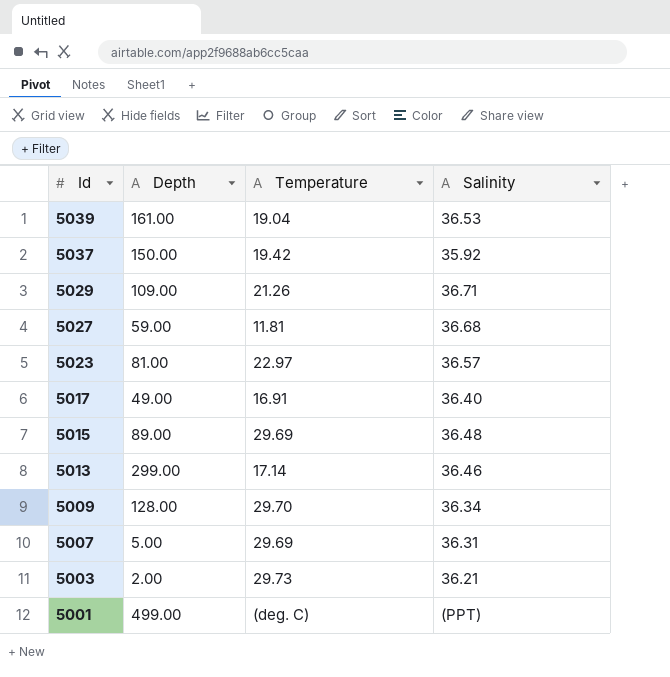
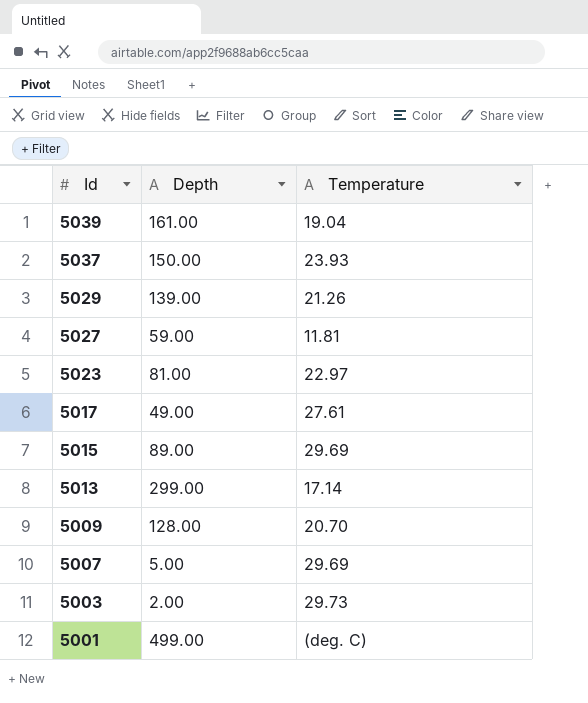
column Salinity | position: 4 -> none
5037 | Temperature: 19.42 -> 23.93
5029 | Depth: 109.00 -> 139.00
5017 | Temperature: 16.91 -> 27.61
5009 | Temperature: 29.70 -> 20.70

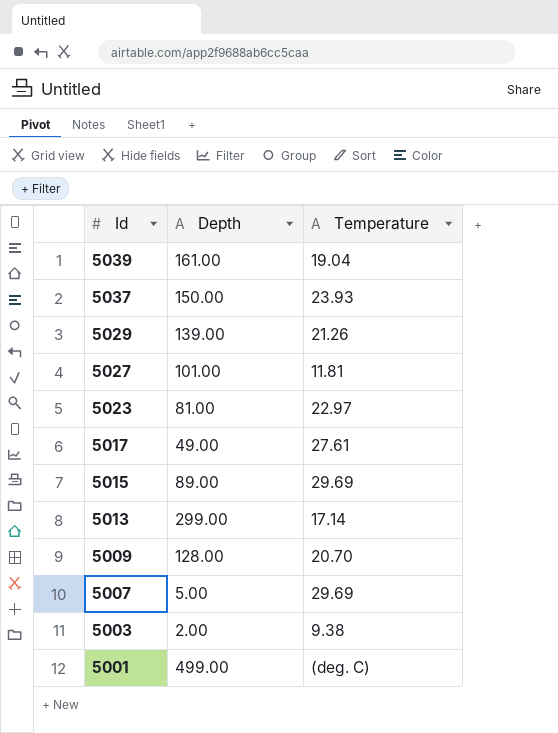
5027 | Depth: 59.00 -> 101.00
5003 | Temperature: 29.73 -> 9.38

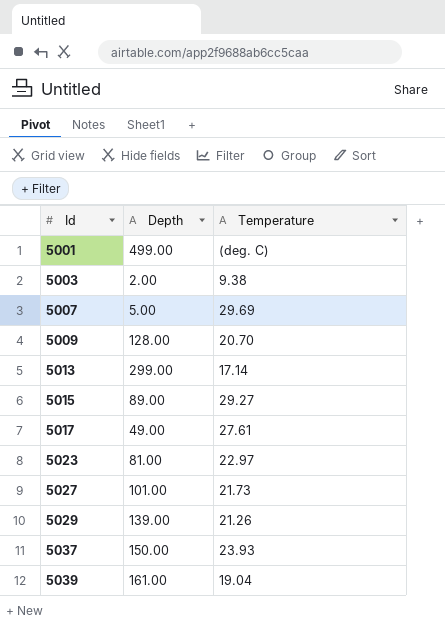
row order: Id descending -> Id ascending
5015 | Temperature: 29.69 -> 29.27
5027 | Temperature: 11.81 -> 21.73

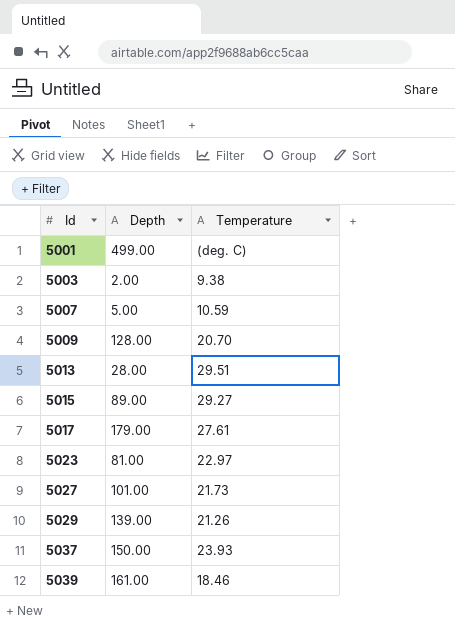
5007 | Temperature: 29.69 -> 10.59
5013 | Depth: 299.00 -> 28.00
5013 | Temperature: 17.14 -> 29.51
5017 | Depth: 49.00 -> 179.00
5039 | Temperature: 19.04 -> 18.46

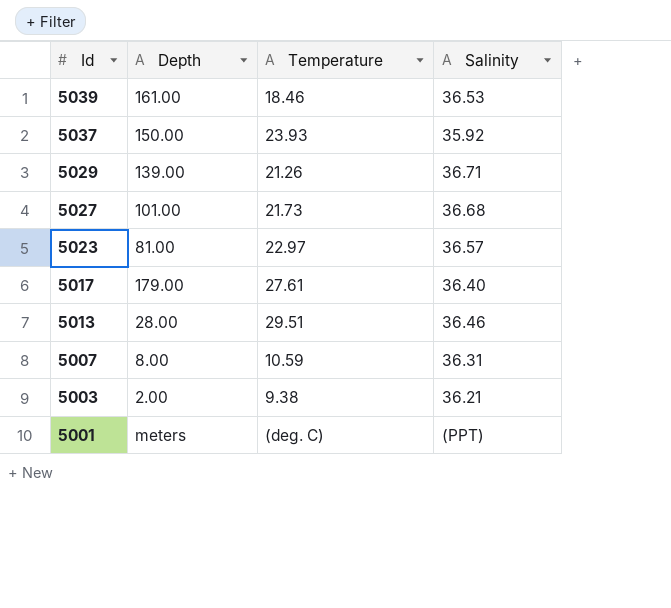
row order: Id ascending -> Id descending
column Salinity | position: none -> 4
row 5009: 128.00 | 20.70 -> none
row 5015: 89.00 | 29.27 -> none
5007 | Depth: 5.00 -> 8.00
5001 | Depth: 499.00 -> meters

